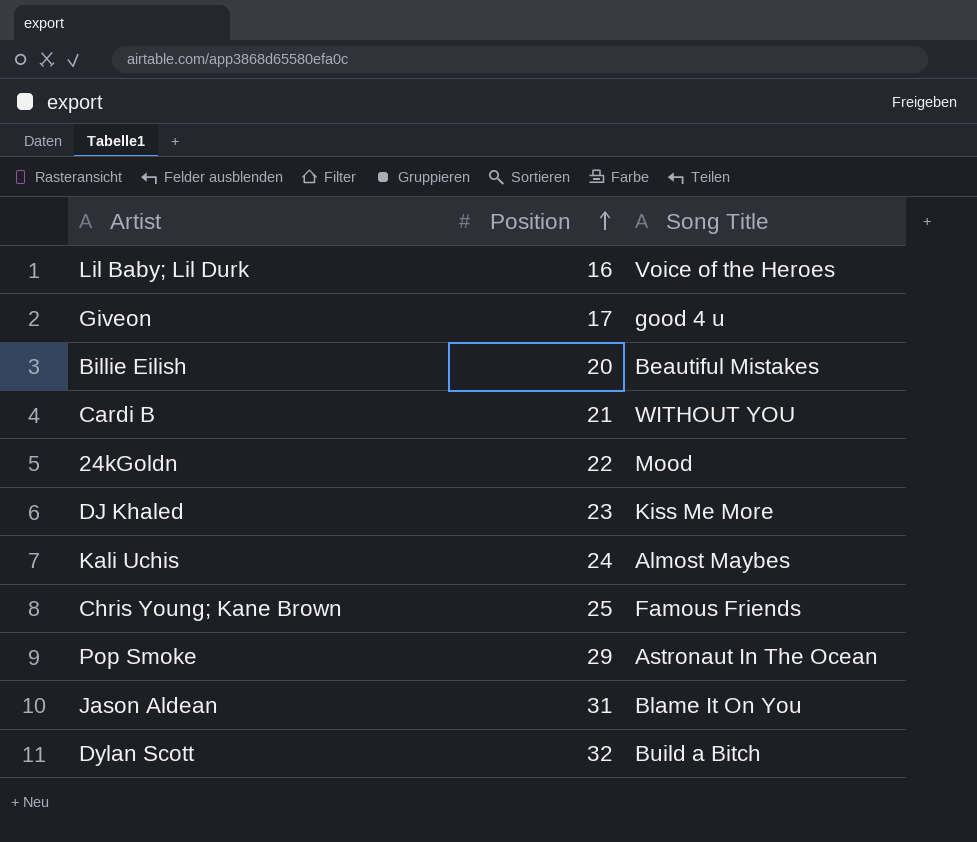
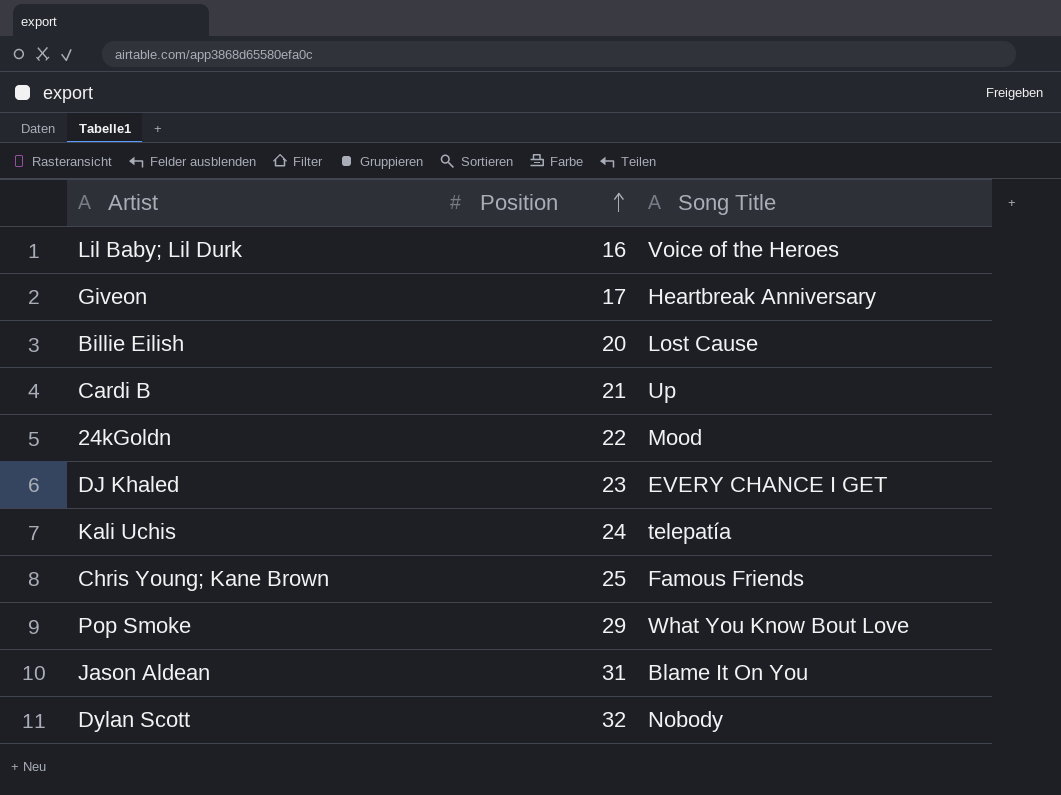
Giveon | Song Title: good 4 u -> Heartbreak Anniversary
Billie Eilish | Song Title: Beautiful Mistakes -> Lost Cause
Cardi B | Song Title: WITHOUT YOU -> Up
DJ Khaled | Song Title: Kiss Me More -> EVERY CHANCE I GET
Kali Uchis | Song Title: Almost Maybes -> telepatía
Pop Smoke | Song Title: Astronaut In The Ocean -> What You Know Bout Love
Dylan Scott | Song Title: Build a Bitch -> Nobody

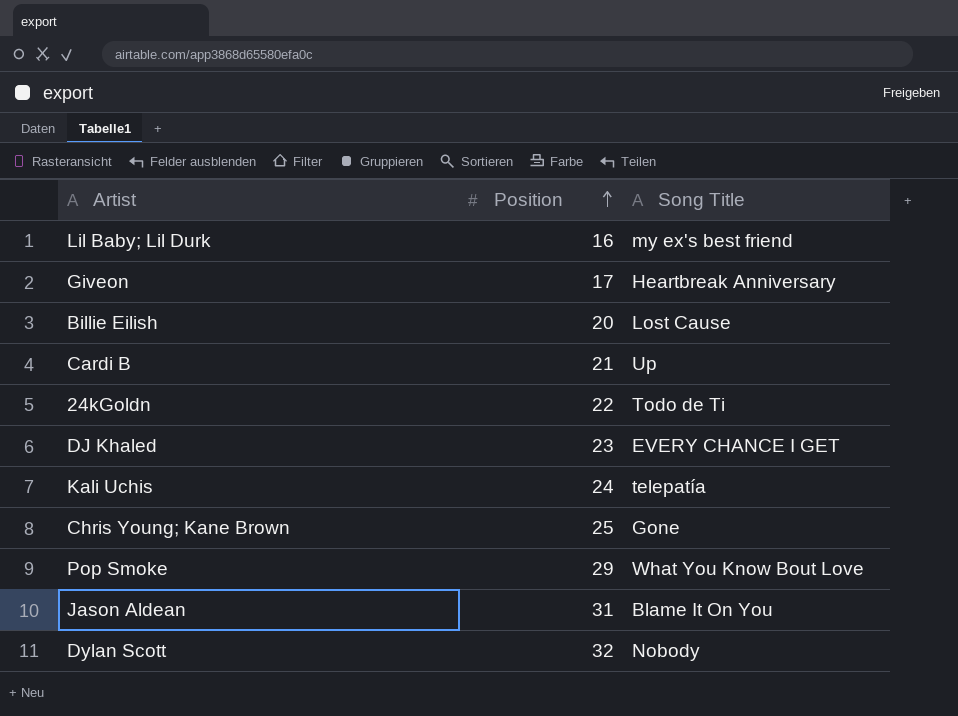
Lil Baby; Lil Durk | Song Title: Voice of the Heroes -> my ex's best friend
24kGoldn | Song Title: Mood -> Todo de Ti
Chris Young; Kane Brown | Song Title: Famous Friends -> Gone

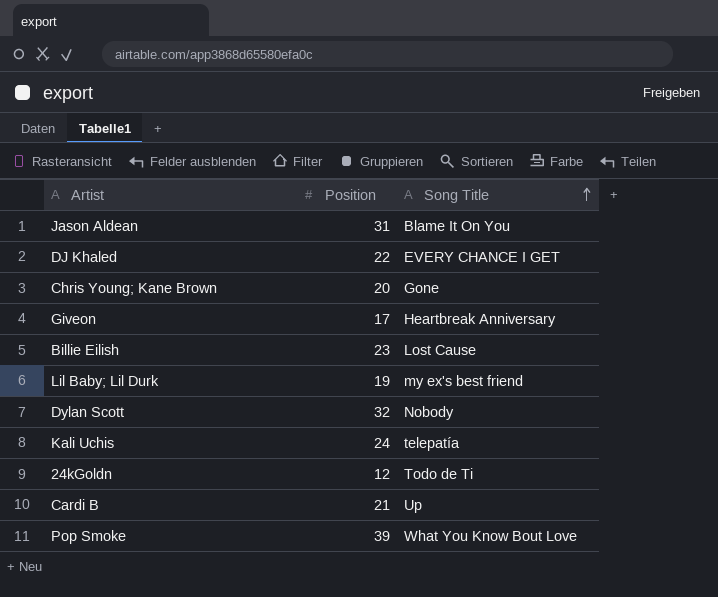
row order: Position ascending -> Song Title ascending
DJ Khaled | Position: 23 -> 22
Chris Young; Kane Brown | Position: 25 -> 20
Billie Eilish | Position: 20 -> 23
Lil Baby; Lil Durk | Position: 16 -> 19
24kGoldn | Position: 22 -> 12
Pop Smoke | Position: 29 -> 39

